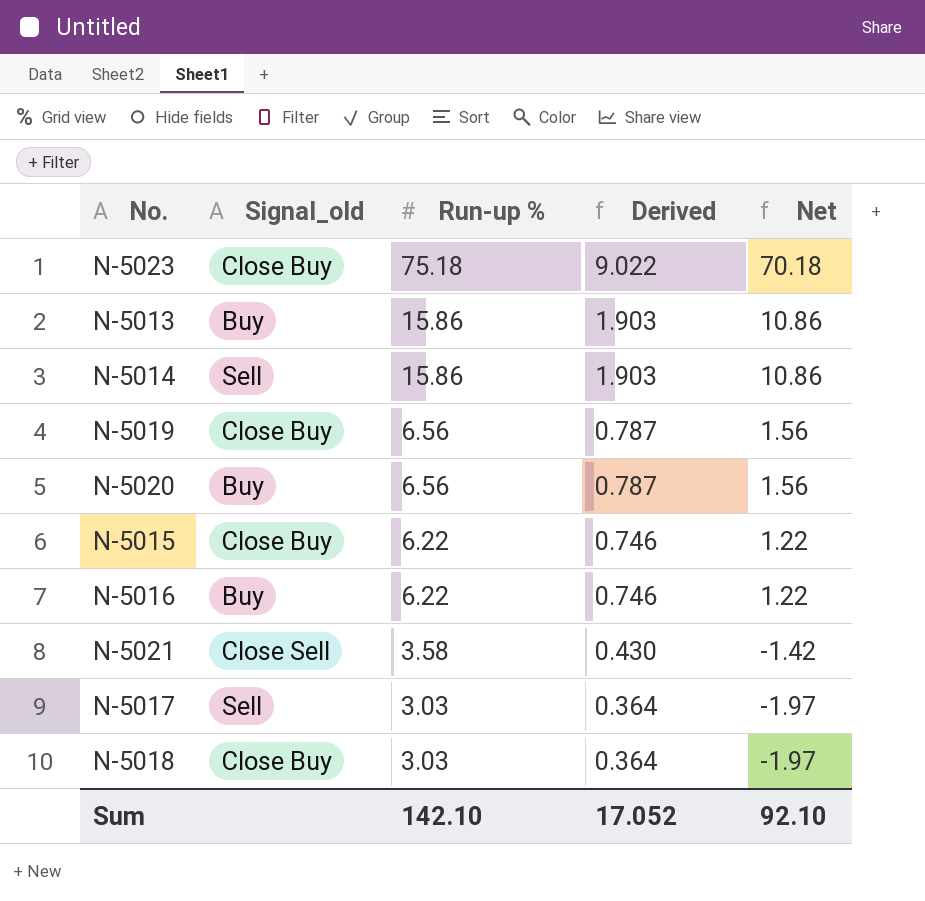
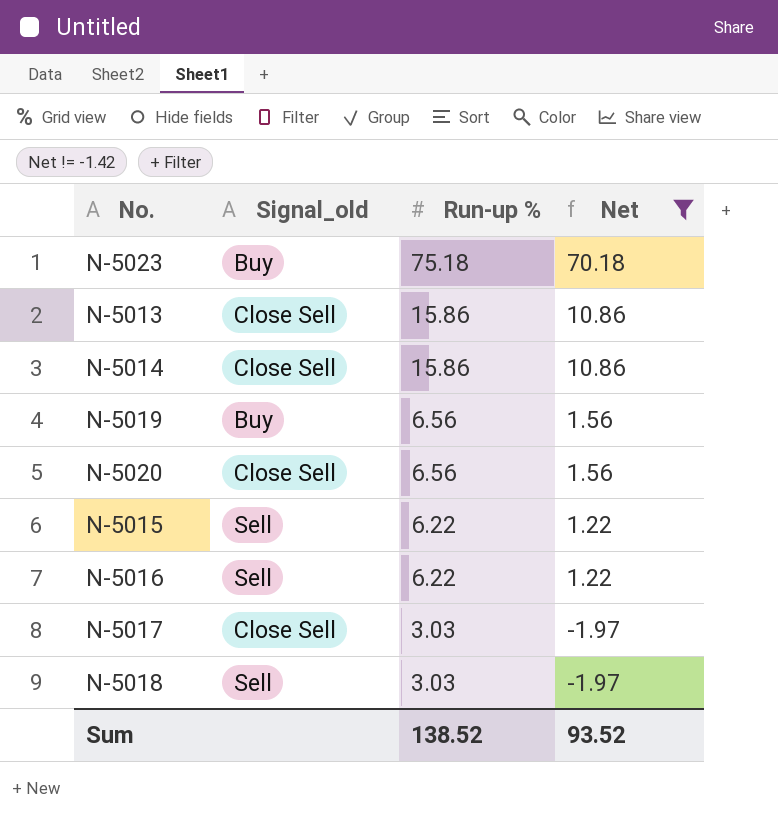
filter: none -> Net != -1.42
column Derived | formula: [Run-up %] * 0.12 -> none
N-5023 | Signal_old: Close Buy -> Buy
N-5013 | Signal_old: Buy -> Close Sell
N-5014 | Signal_old: Sell -> Close Sell
N-5019 | Signal_old: Close Buy -> Buy
N-5020 | Signal_old: Buy -> Close Sell
N-5015 | Signal_old: Close Buy -> Sell
N-5016 | Signal_old: Buy -> Sell
N-5017 | Signal_old: Sell -> Close Sell
N-5018 | Signal_old: Close Buy -> Sell
Sum | Run-up %: 142.10 -> 138.52
Sum | Net: 92.10 -> 93.52

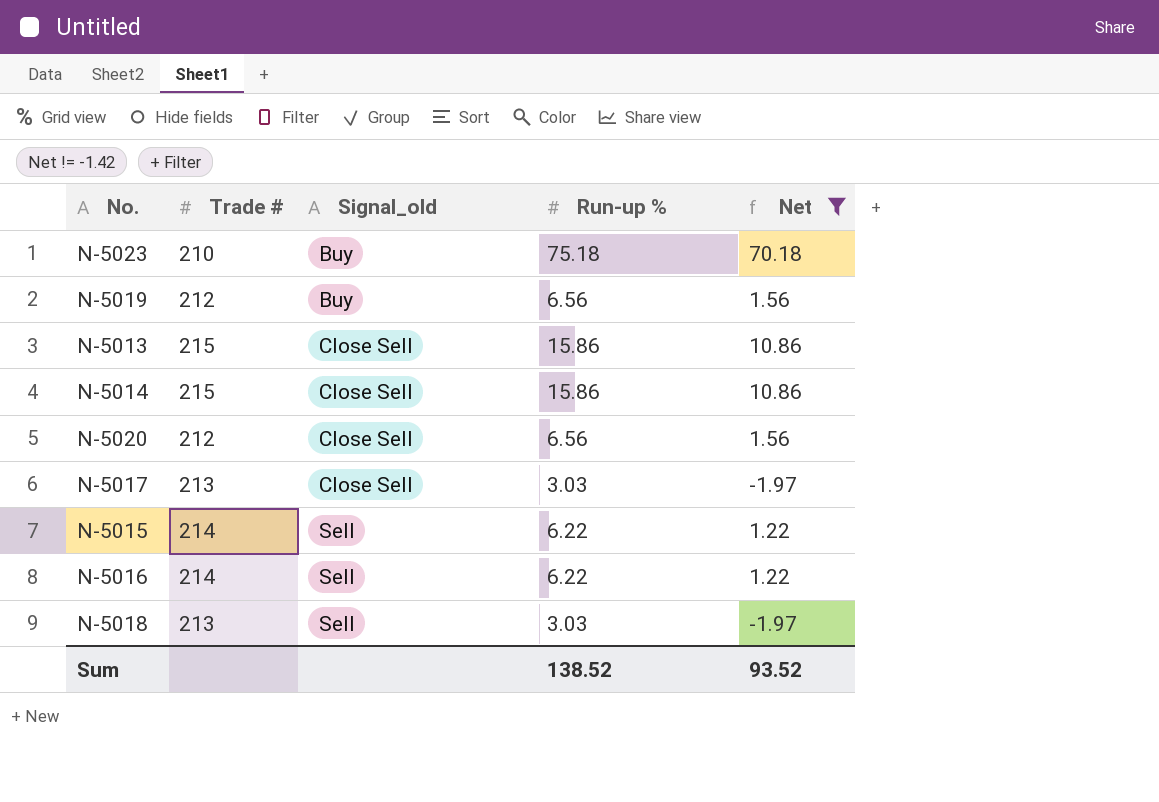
row order: Run-up % descending -> Signal_old ascending
column Trade # | position: none -> 2

